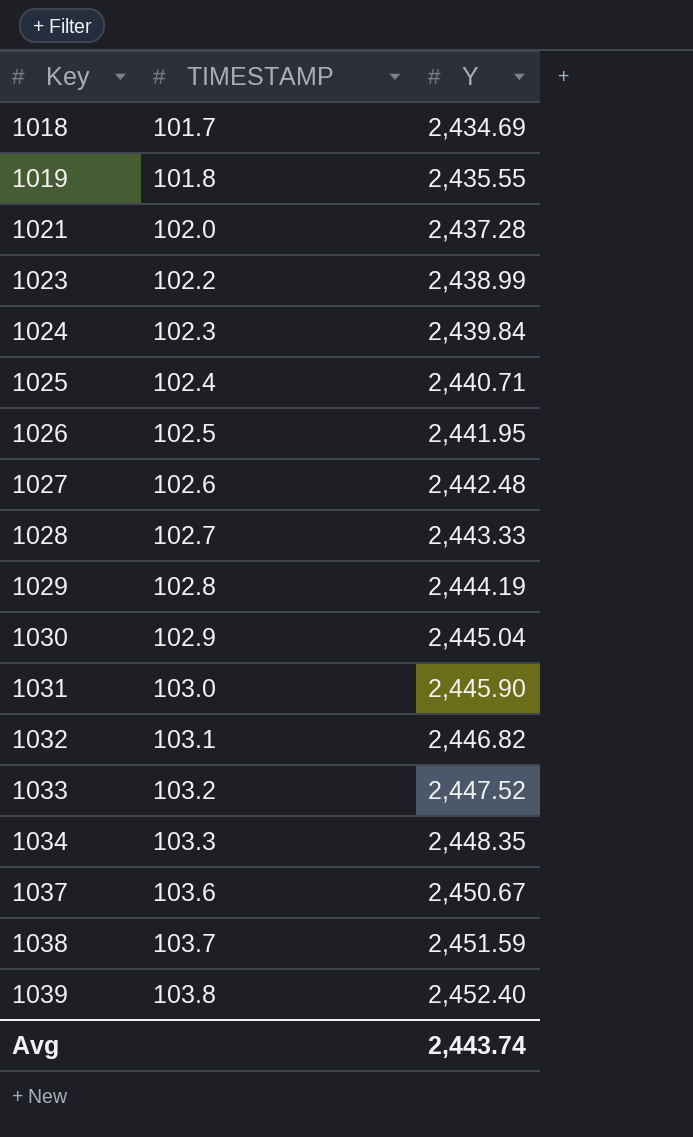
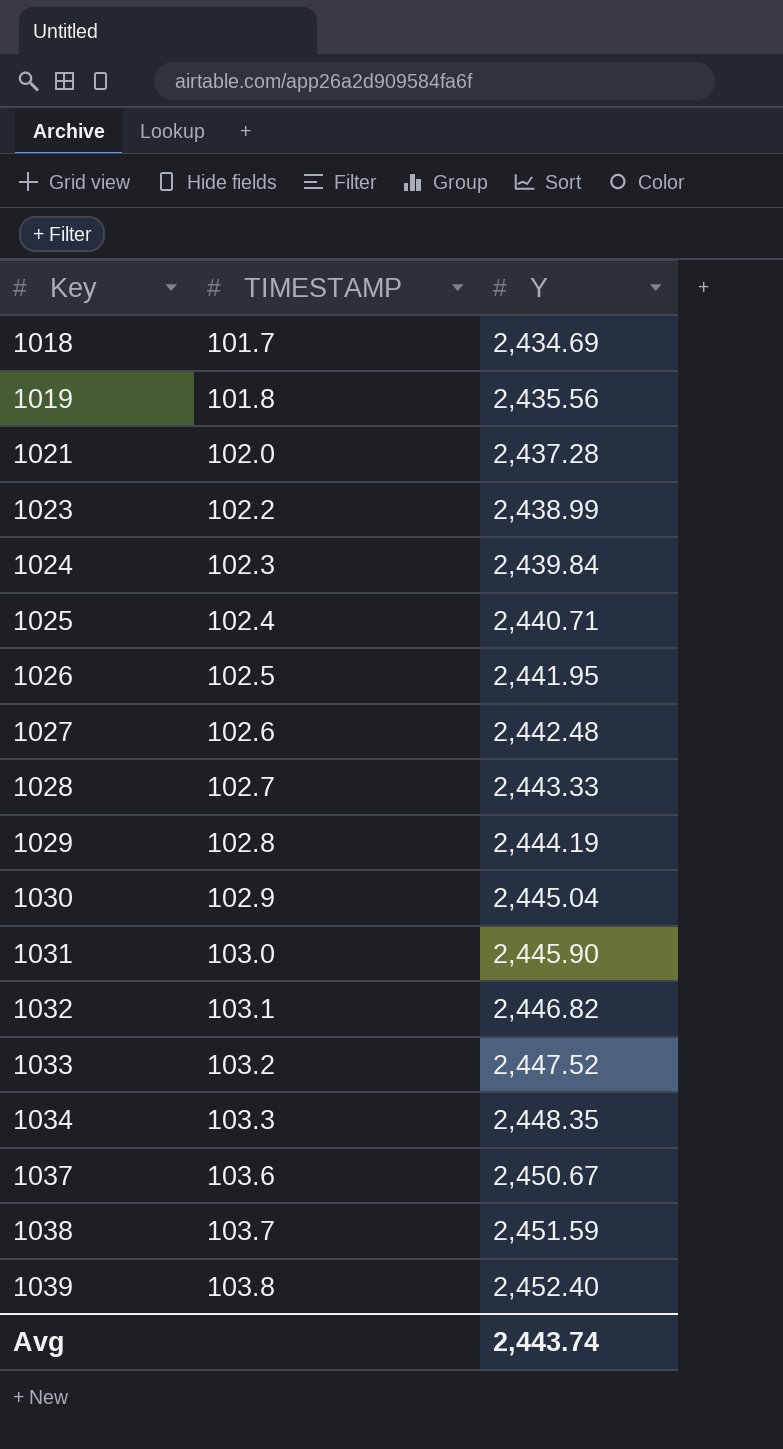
1019 | Y: 2,435.55 -> 2,435.56

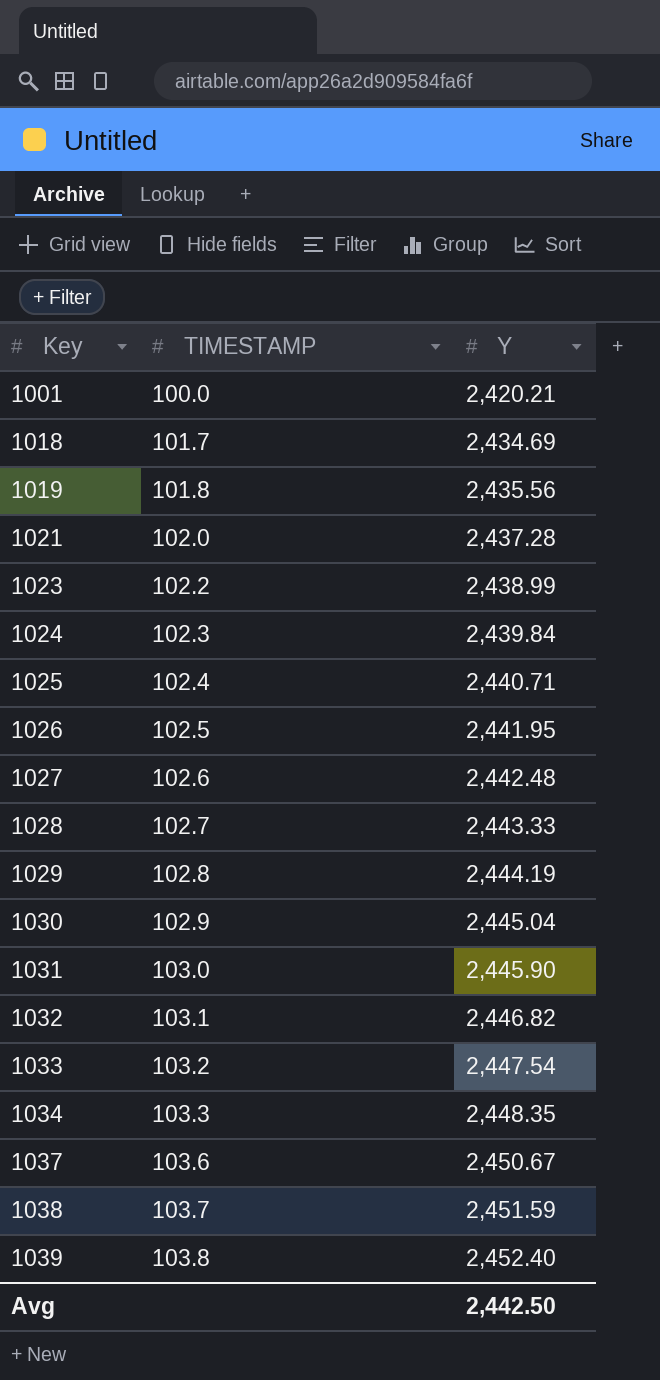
row 1001: none -> 100.0 | 2,420.21
1033 | Y: 2,447.52 -> 2,447.54
Avg | Y: 2,443.74 -> 2,442.50

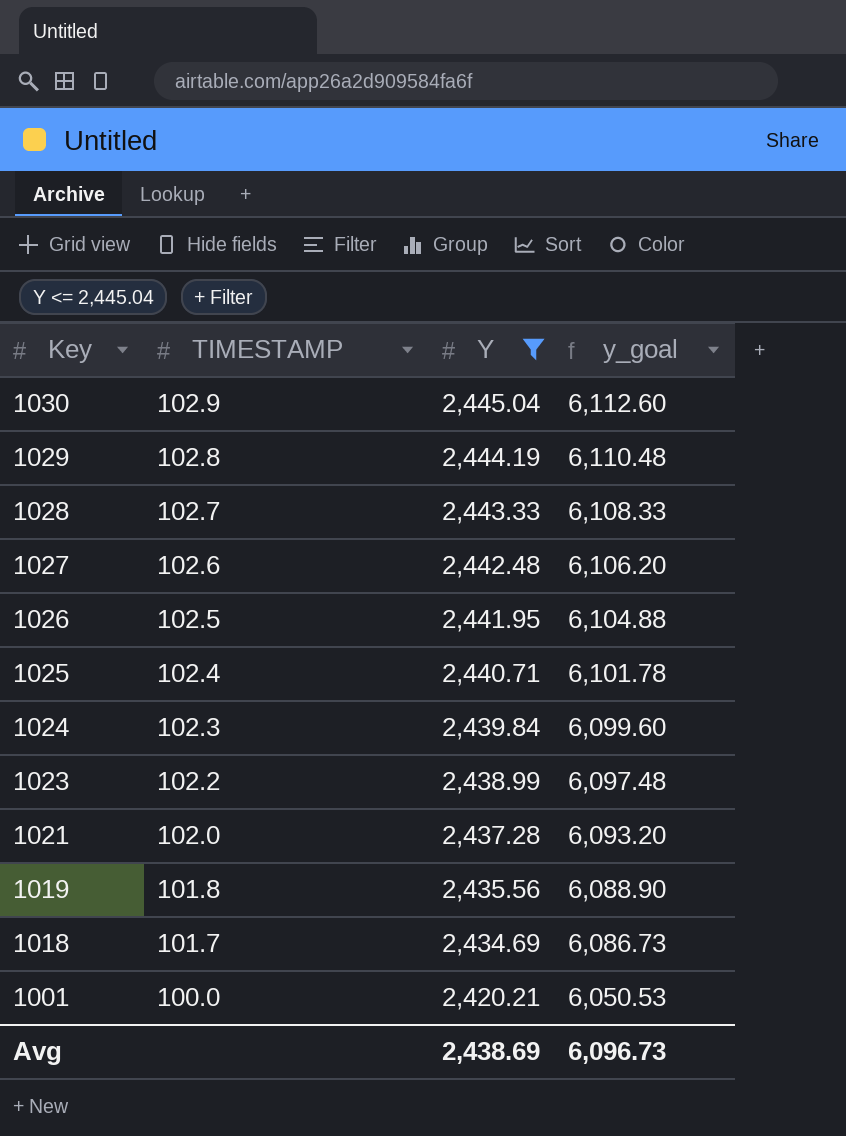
filter: none -> Y <= 2,445.04
row order: Key ascending -> Key descending
column y_goal | formula: none -> [Y] * 2.5
Avg | Y: 2,442.50 -> 2,438.69

